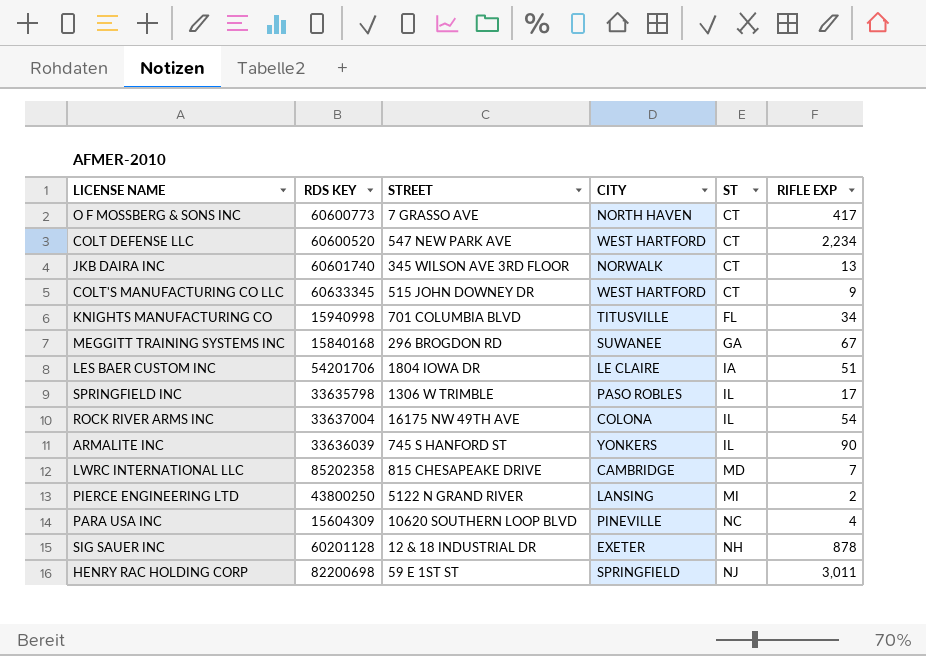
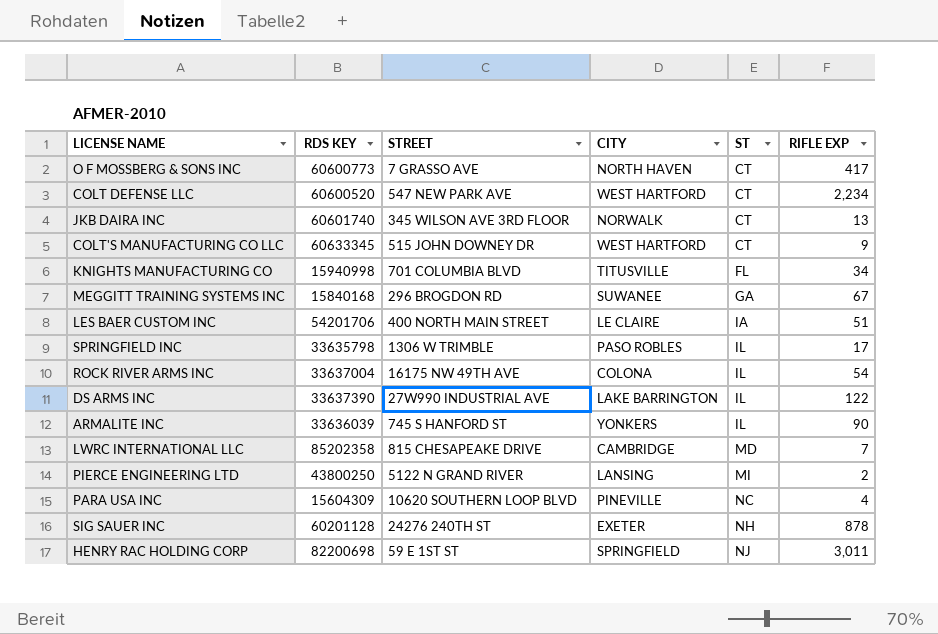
LES BAER CUSTOM INC | STREET: 1804 IOWA DR -> 400 NORTH MAIN STREET
row DS ARMS INC: none -> 33637390 | 27W990 INDUSTRIAL AVE | LAKE BARRINGTON | IL | 122
SIG SAUER INC | STREET: 12 & 18 INDUSTRIAL DR -> 24276 240TH ST

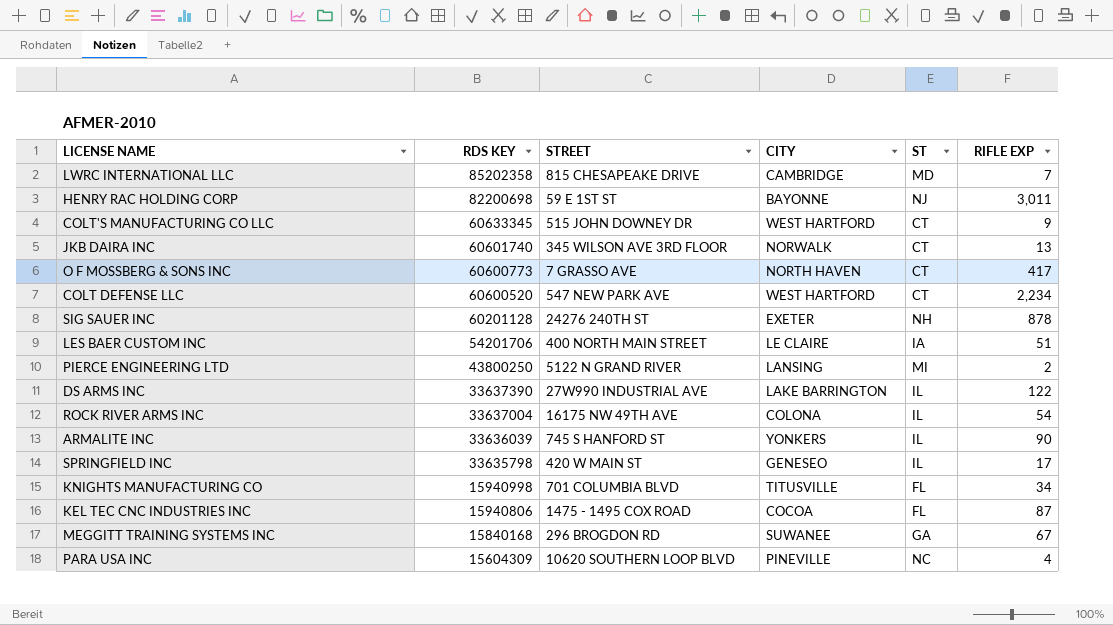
row order: ST ascending -> RDS KEY descending
HENRY RAC HOLDING CORP | CITY: SPRINGFIELD -> BAYONNE
SPRINGFIELD INC | STREET: 1306 W TRIMBLE -> 420 W MAIN ST
SPRINGFIELD INC | CITY: PASO ROBLES -> GENESEO
row KEL TEC CNC INDUSTRIES INC: none -> 15940806 | 1475 - 1495 COX ROAD | COCOA | FL | 87

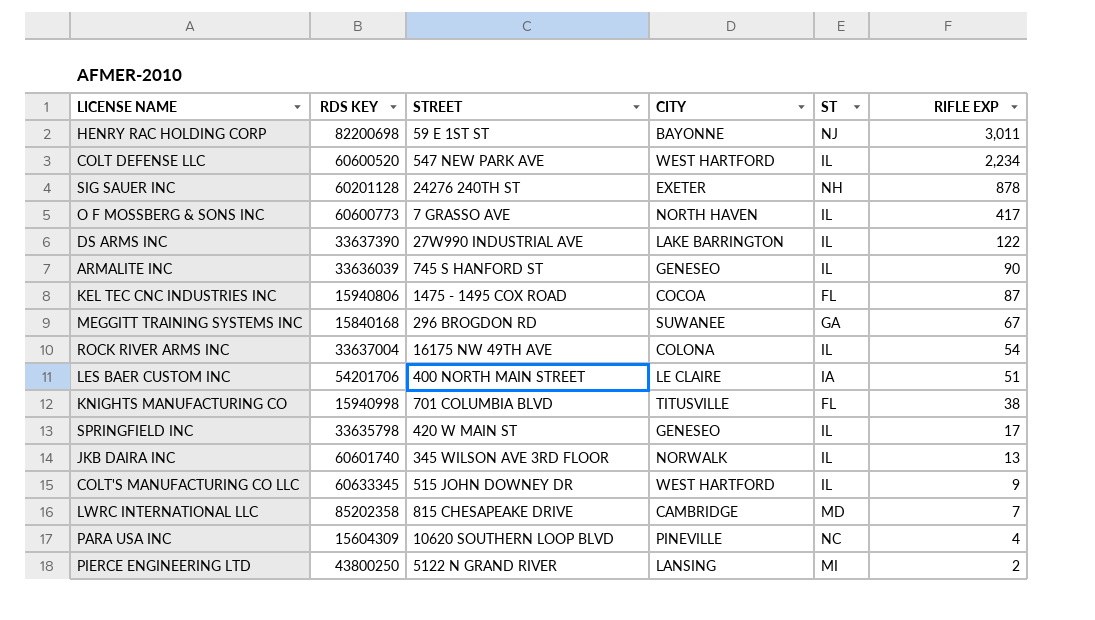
row order: RDS KEY descending -> RIFLE EXP descending
COLT DEFENSE LLC | ST: CT -> IL
O F MOSSBERG & SONS INC | ST: CT -> IL
ARMALITE INC | CITY: YONKERS -> GENESEO
KNIGHTS MANUFACTURING CO | RIFLE EXP: 34 -> 38
JKB DAIRA INC | ST: CT -> IL
COLT'S MANUFACTURING CO LLC | ST: CT -> IL

